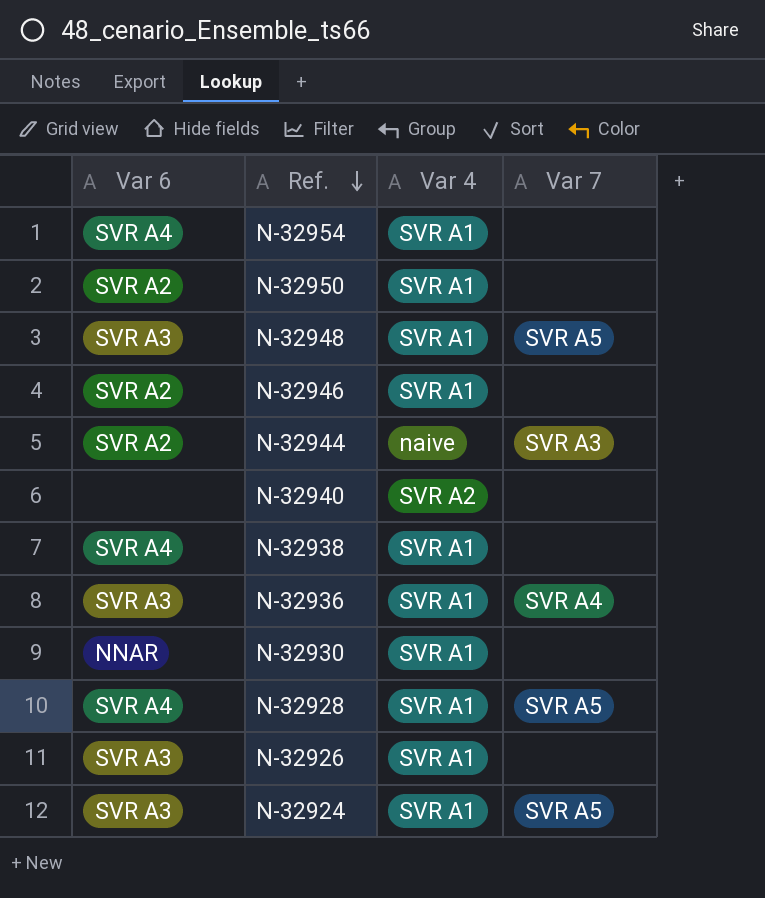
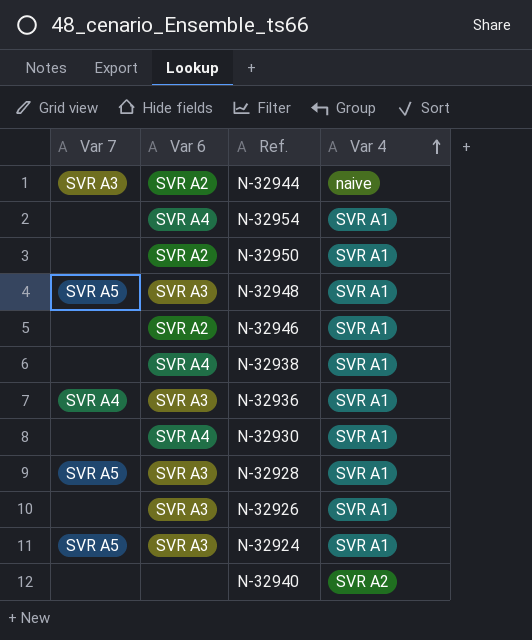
row order: Ref. descending -> Var 4 ascending
column Var 7 | position: 4 -> 1
N-32930 | Var 6: NNAR -> SVR A4
N-32928 | Var 6: SVR A4 -> SVR A3

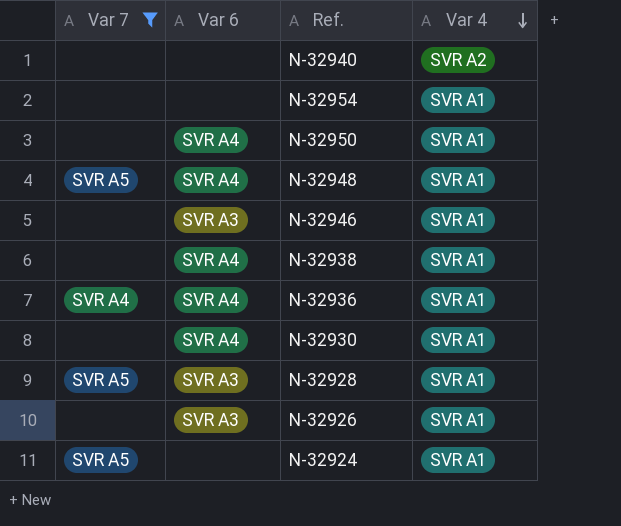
filter: none -> Var 7 != SVR A3
row order: Var 4 ascending -> Var 4 descending
N-32954 | Var 6: SVR A4 -> none
N-32950 | Var 6: SVR A2 -> SVR A4
N-32948 | Var 6: SVR A3 -> SVR A4
N-32946 | Var 6: SVR A2 -> SVR A3
N-32936 | Var 6: SVR A3 -> SVR A4
N-32924 | Var 6: SVR A3 -> none

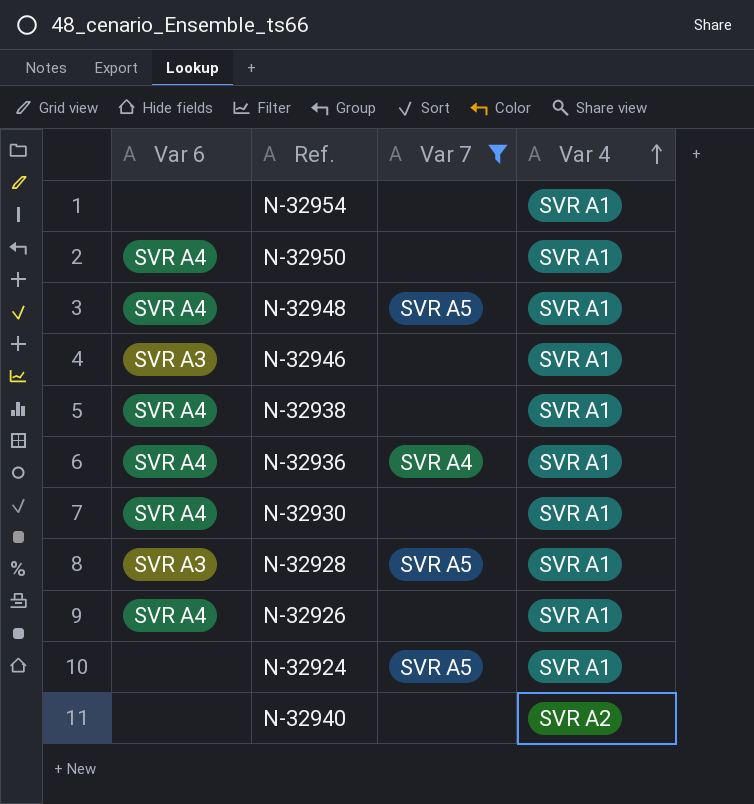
row order: Var 4 descending -> Var 4 ascending
column Var 7 | position: 1 -> 3
N-32926 | Var 6: SVR A3 -> SVR A4

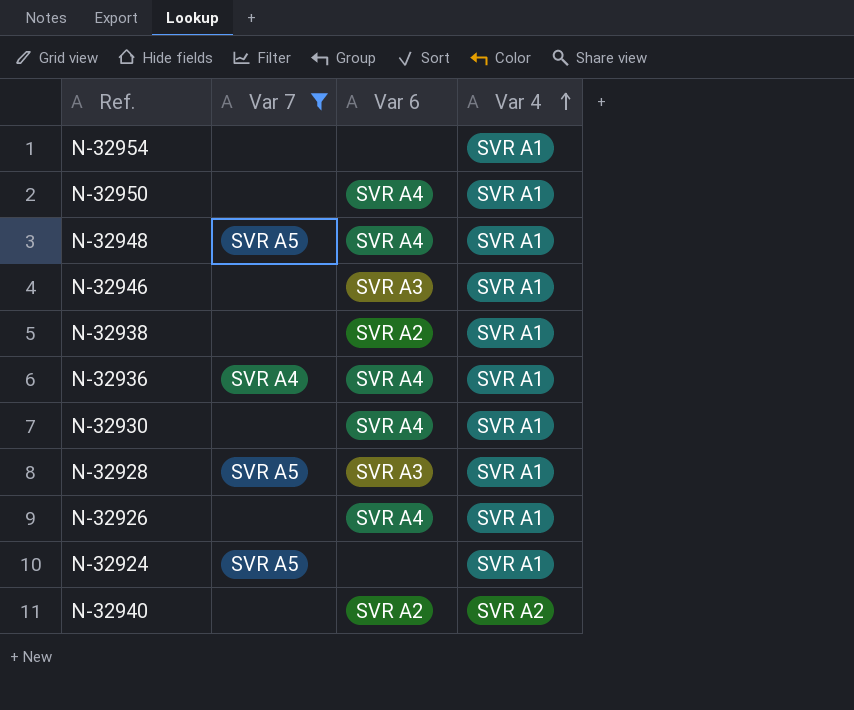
column Var 6 | position: 1 -> 3
N-32938 | Var 6: SVR A4 -> SVR A2
N-32940 | Var 6: none -> SVR A2

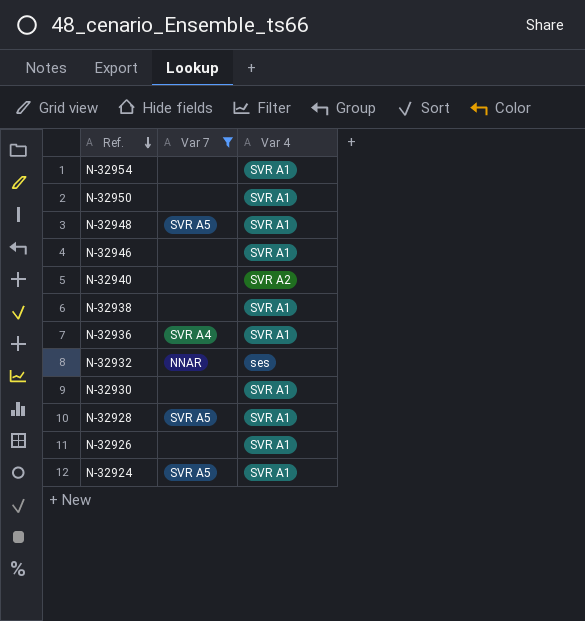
row order: Var 4 ascending -> Ref. descending
column Var 6 | position: 3 -> none
row N-32932: none -> NNAR | ses

